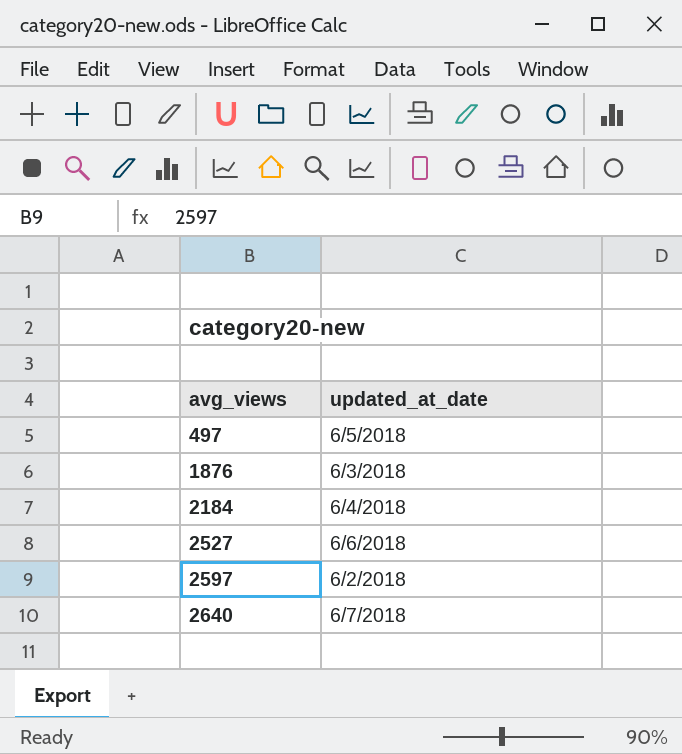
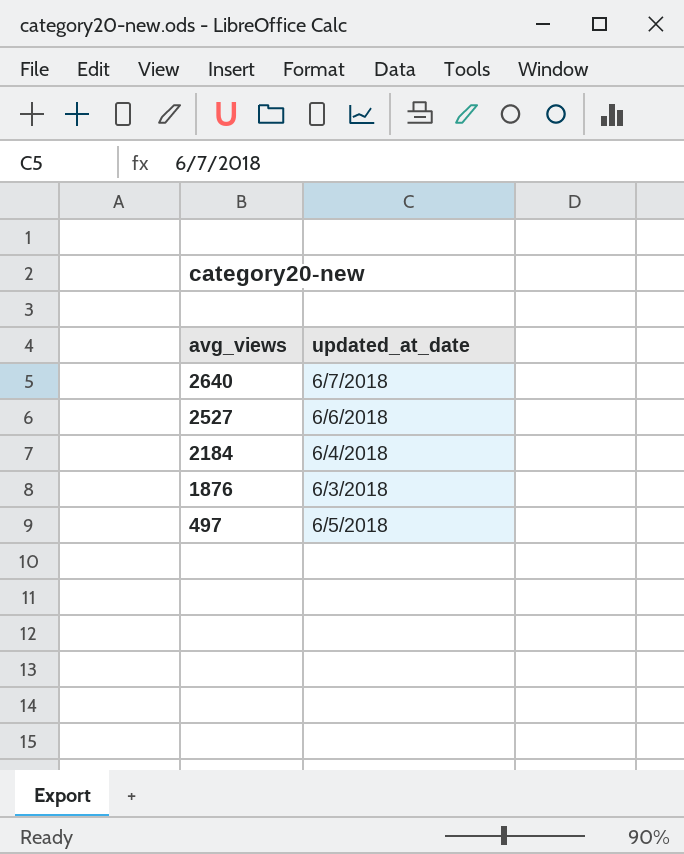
row order: avg_views ascending -> avg_views descending
row 2597: 6/2/2018 -> none

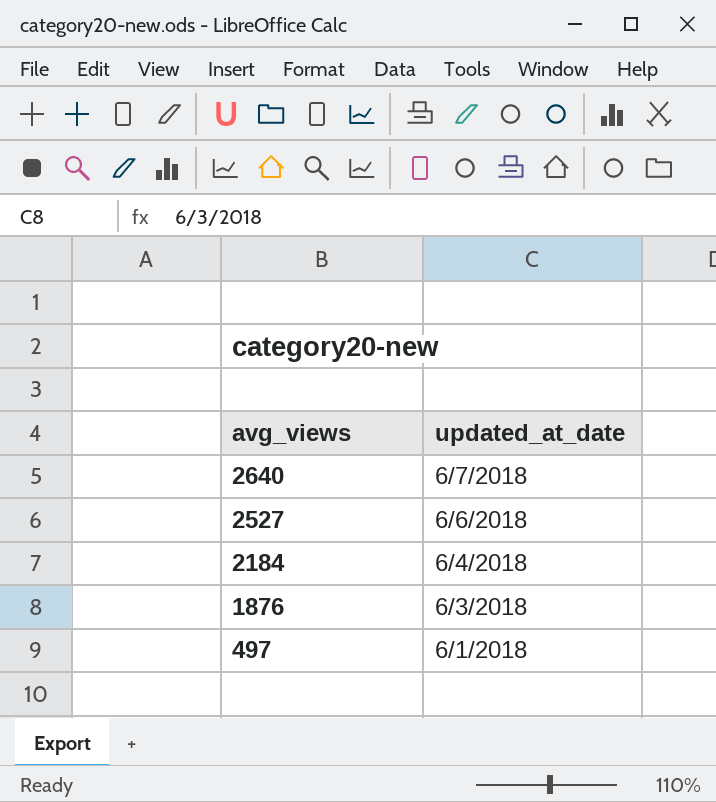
497 | updated_at_date: 6/5/2018 -> 6/1/2018

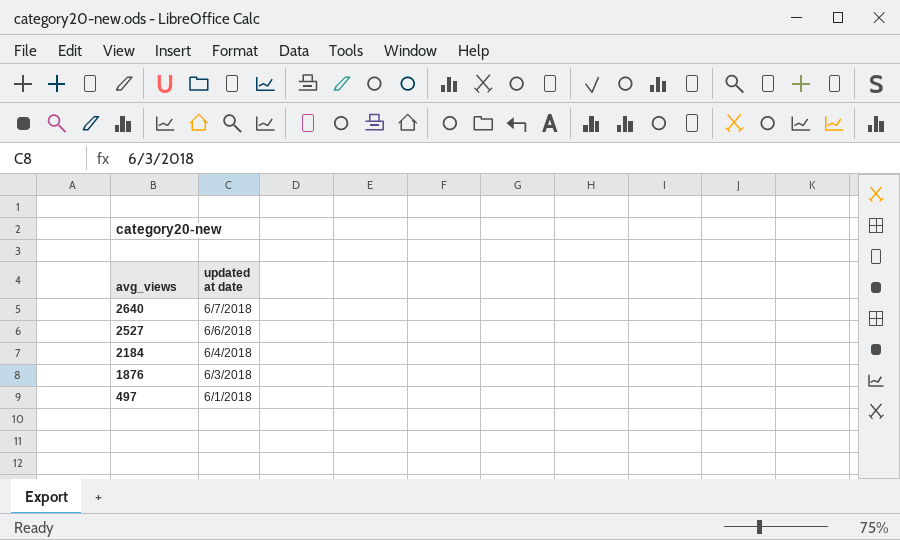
column name: updated_at_date -> updated at date

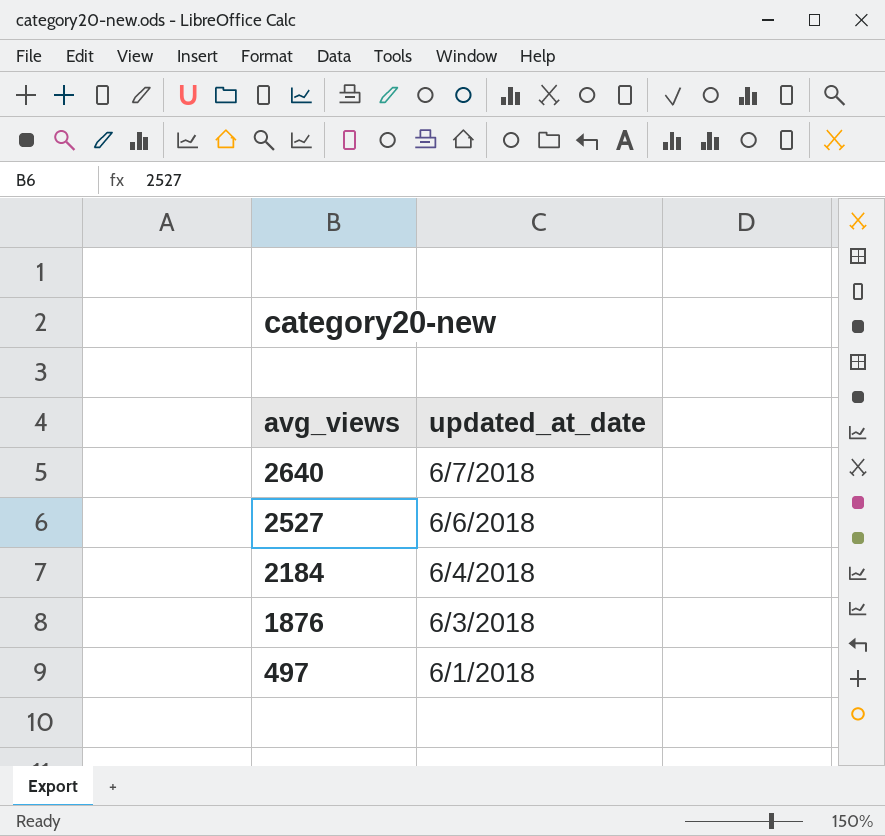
column name: updated at date -> updated_at_date

